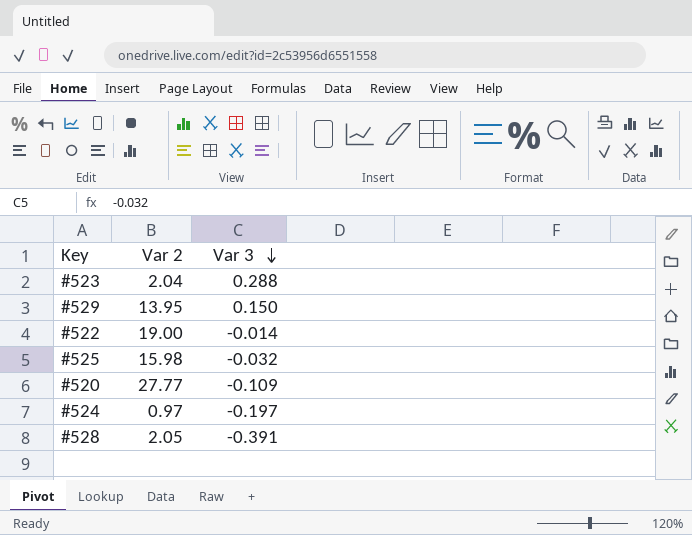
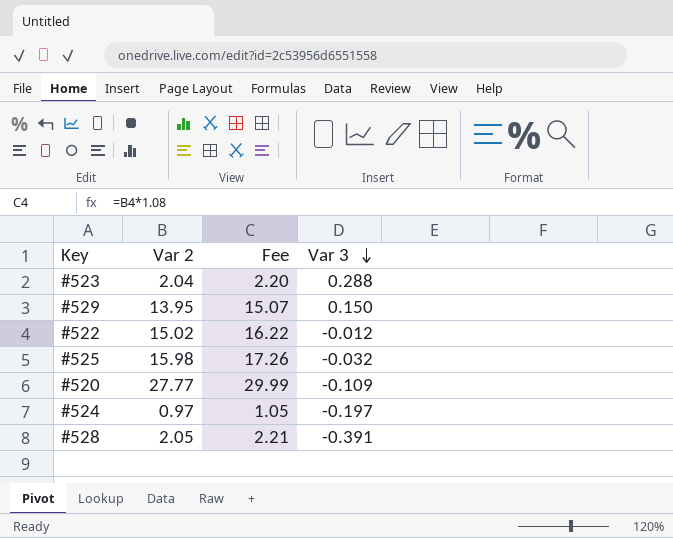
column Fee | formula: none -> [Var 2] * 1.08
#522 | Var 2: 19.00 -> 15.02
#522 | Var 3: -0.014 -> -0.012

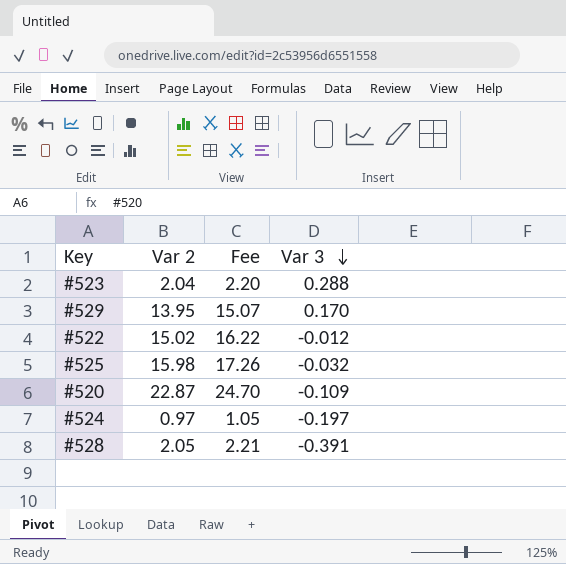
#529 | Var 3: 0.150 -> 0.170
#520 | Var 2: 27.77 -> 22.87
#520 | Fee: 29.99 -> 24.70

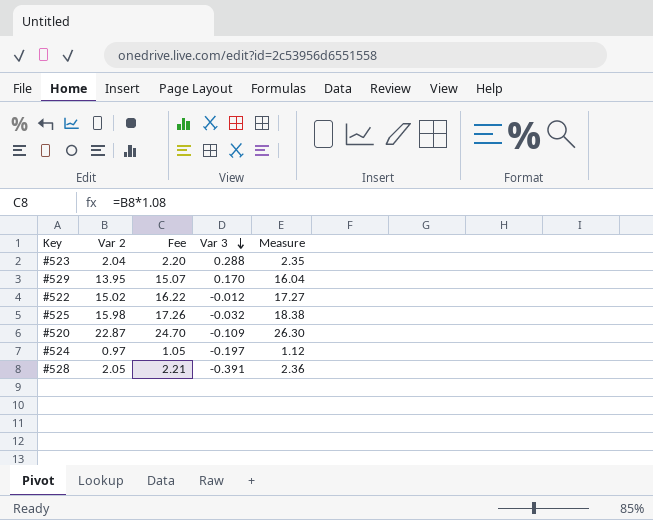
column Measure | formula: none -> [Var 2] * 1.15

